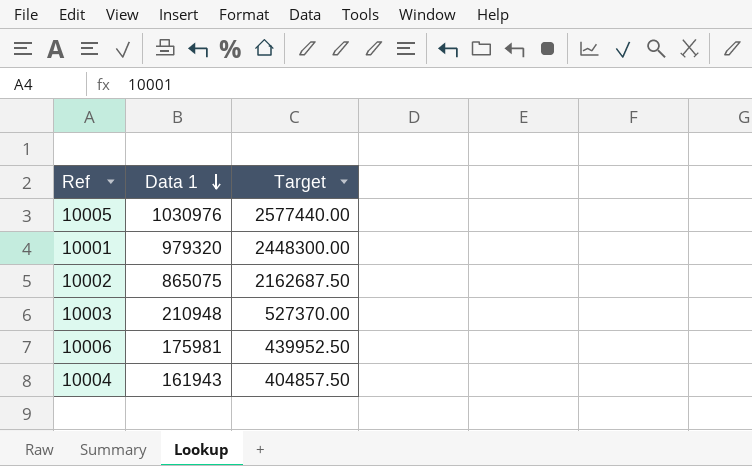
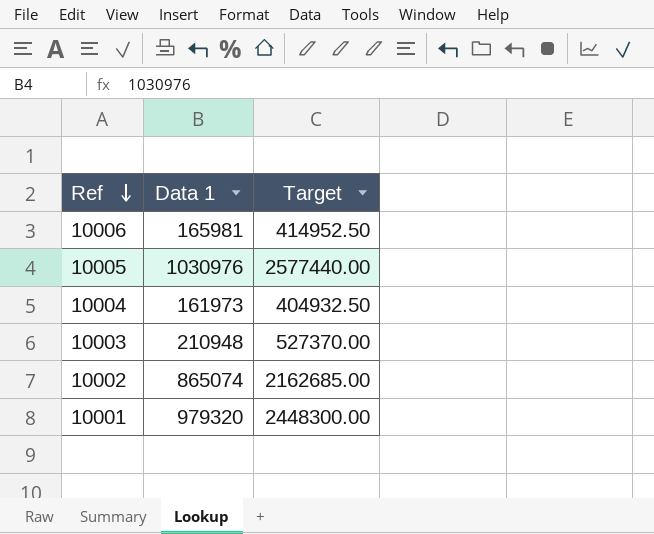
row order: Data 1 descending -> Ref descending
10006 | Data 1: 175981 -> 165981
10006 | Target: 439952.50 -> 414952.50
10004 | Data 1: 161943 -> 161973
10004 | Target: 404857.50 -> 404932.50
10002 | Data 1: 865075 -> 865074
10002 | Target: 2162687.50 -> 2162685.00

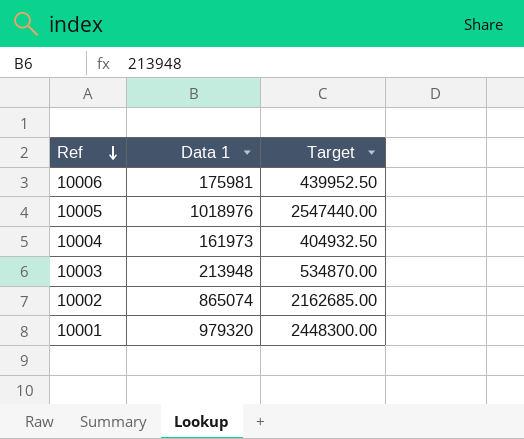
10006 | Data 1: 165981 -> 175981
10006 | Target: 414952.50 -> 439952.50
10005 | Data 1: 1030976 -> 1018976
10005 | Target: 2577440.00 -> 2547440.00
10003 | Data 1: 210948 -> 213948
10003 | Target: 527370.00 -> 534870.00

